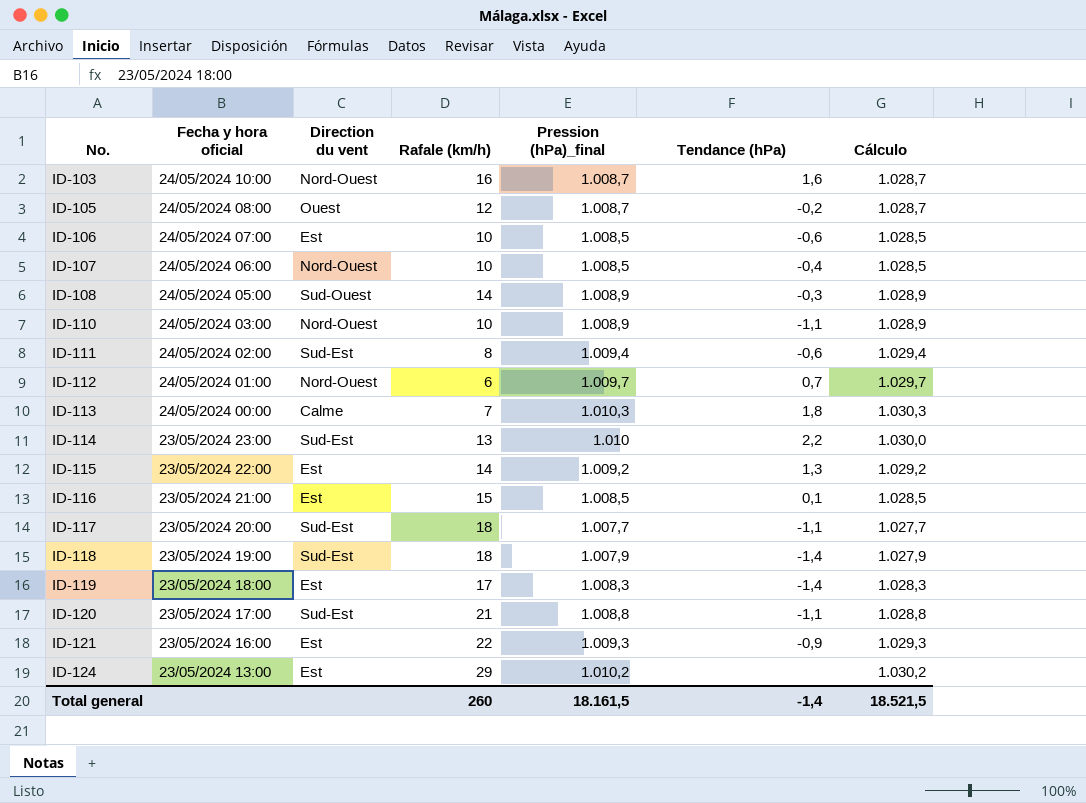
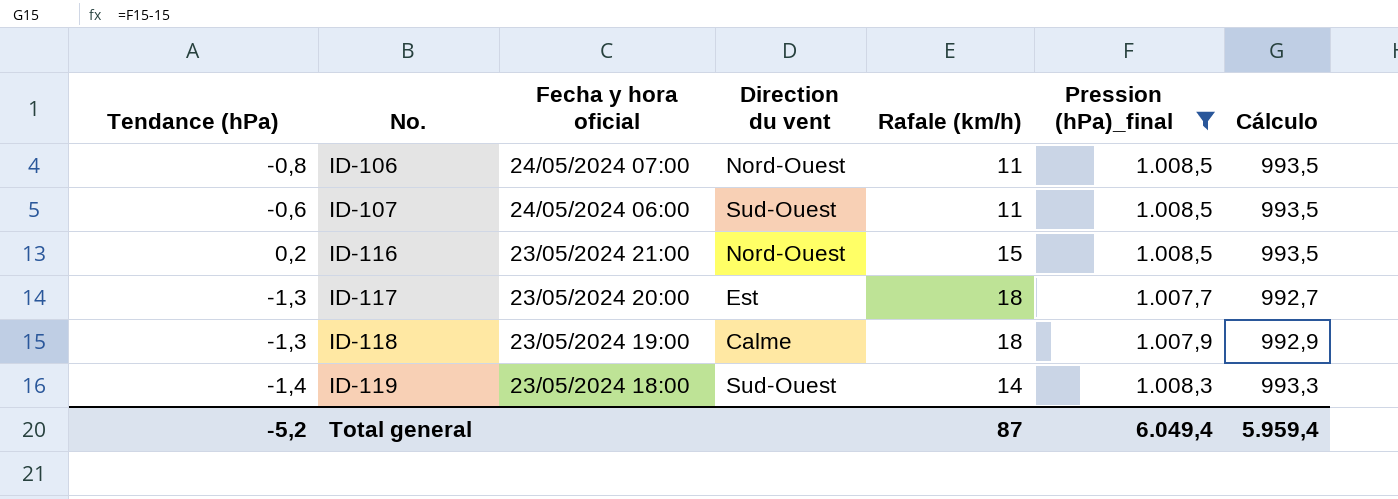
filter: none -> Pression (hPa)_final <= 1.008,5
column Tendance (hPa) | position: 6 -> 1
column Cálculo | formula: [Pression (hPa)_final] + 20 -> [Pression (hPa)_final] - 15
ID-106 | Tendance (hPa): -0,6 -> -0,8
ID-106 | Direction du vent: Est -> Nord-Ouest
ID-106 | Rafale (km/h): 10 -> 11
ID-107 | Tendance (hPa): -0,4 -> -0,6
ID-107 | Direction du vent: Nord-Ouest -> Sud-Ouest
ID-107 | Rafale (km/h): 10 -> 11
ID-116 | Tendance (hPa): 0,1 -> 0,2
ID-116 | Direction du vent: Est -> Nord-Ouest
ID-117 | Tendance (hPa): -1,1 -> -1,3
ID-117 | Direction du vent: Sud-Est -> Est
ID-118 | Tendance (hPa): -1,4 -> -1,3
ID-118 | Direction du vent: Sud-Est -> Calme
ID-119 | Direction du vent: Est -> Sud-Ouest
ID-119 | Rafale (km/h): 17 -> 14
Total general | Tendance (hPa): -1,4 -> -5,2
Total general | Rafale (km/h): 260 -> 87
Total general | Pression (hPa)_final: 18.161,5 -> 6.049,4
Total general | Cálculo: 18.521,5 -> 5.959,4

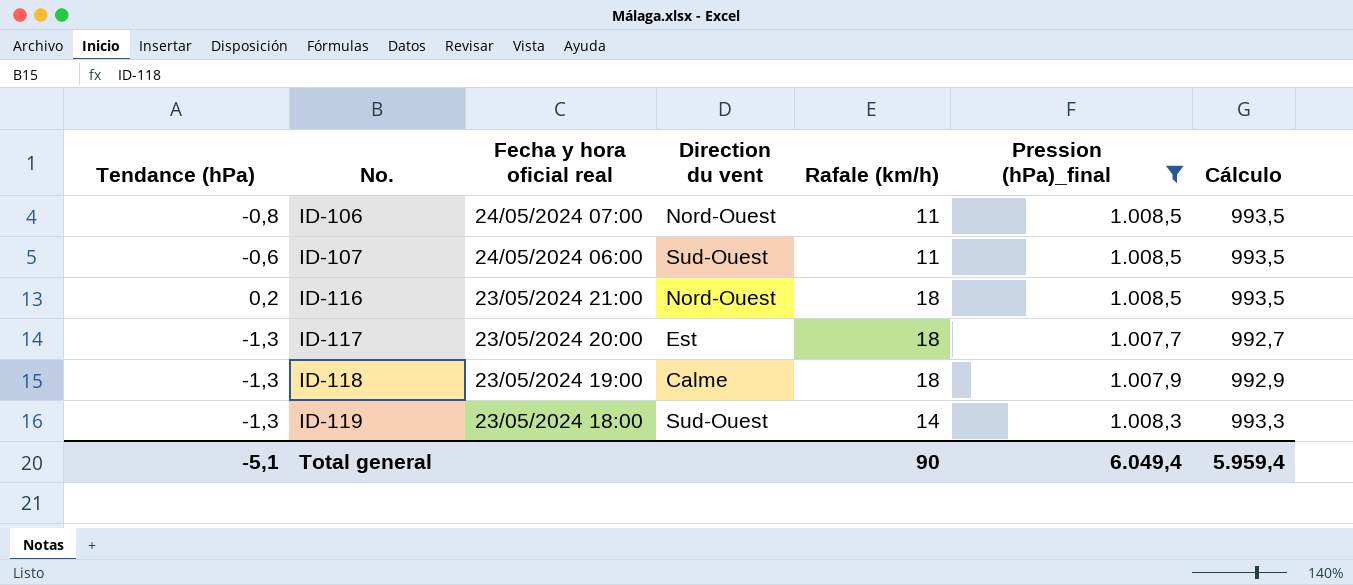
column name: Fecha y hora oficial -> Fecha y hora oficial real
ID-116 | Rafale (km/h): 15 -> 18
ID-119 | Tendance (hPa): -1,4 -> -1,3
Total general | Tendance (hPa): -5,2 -> -5,1
Total general | Rafale (km/h): 87 -> 90

